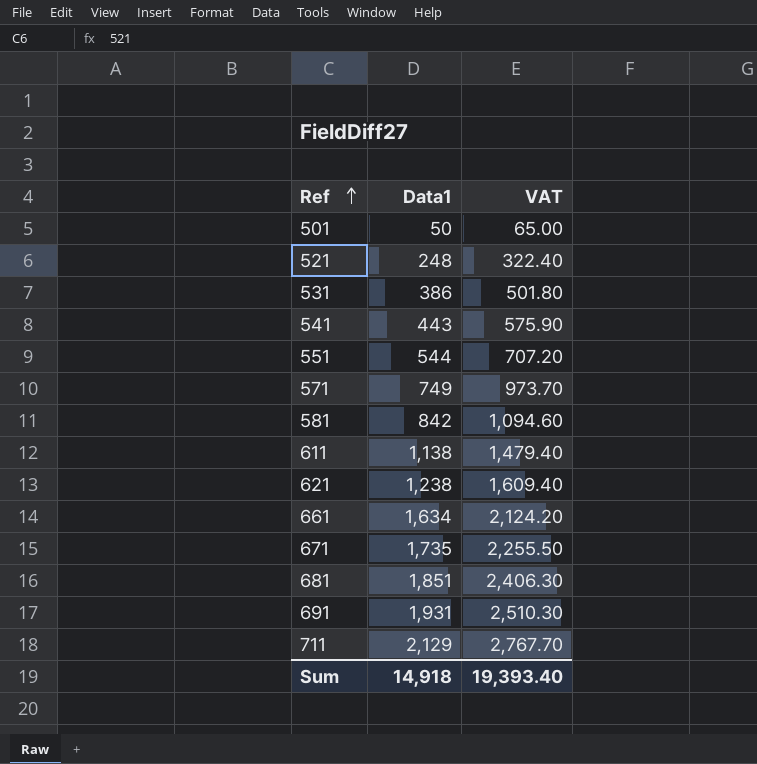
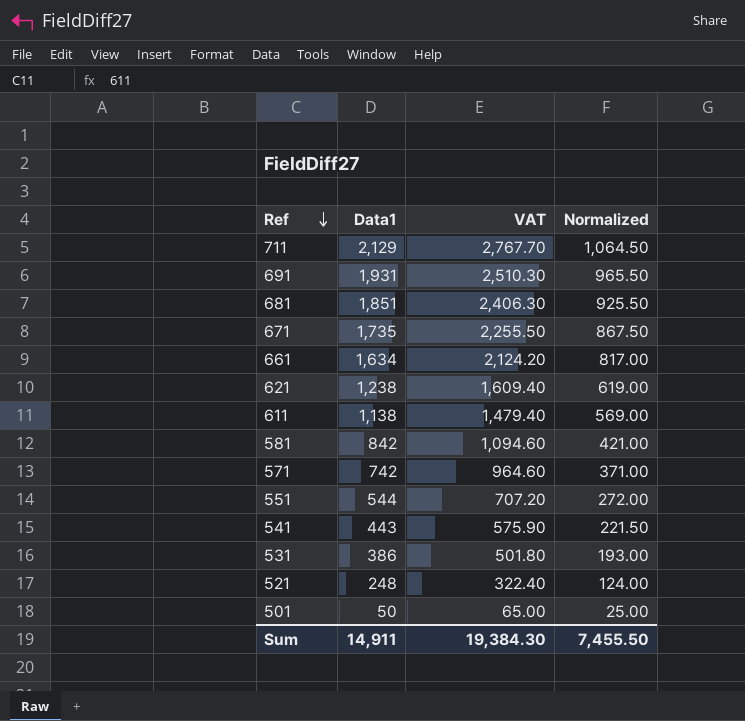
row order: Ref ascending -> Ref descending
column Normalized | formula: none -> [Data1] * 0.5
571 | Data1: 749 -> 742
571 | VAT: 973.70 -> 964.60
Sum | Data1: 14,918 -> 14,911
Sum | VAT: 19,393.40 -> 19,384.30

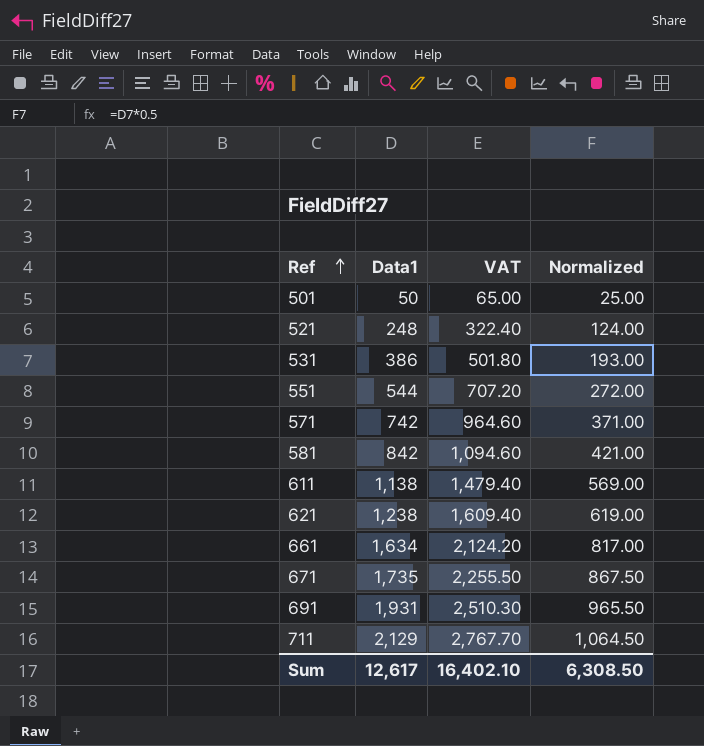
row order: Ref descending -> Ref ascending
row 681: 1,851 | 2,406.30 | 925.50 -> none
row 541: 443 | 575.90 | 221.50 -> none
Sum | Data1: 14,911 -> 12,617
Sum | VAT: 19,384.30 -> 16,402.10
Sum | Normalized: 7,455.50 -> 6,308.50

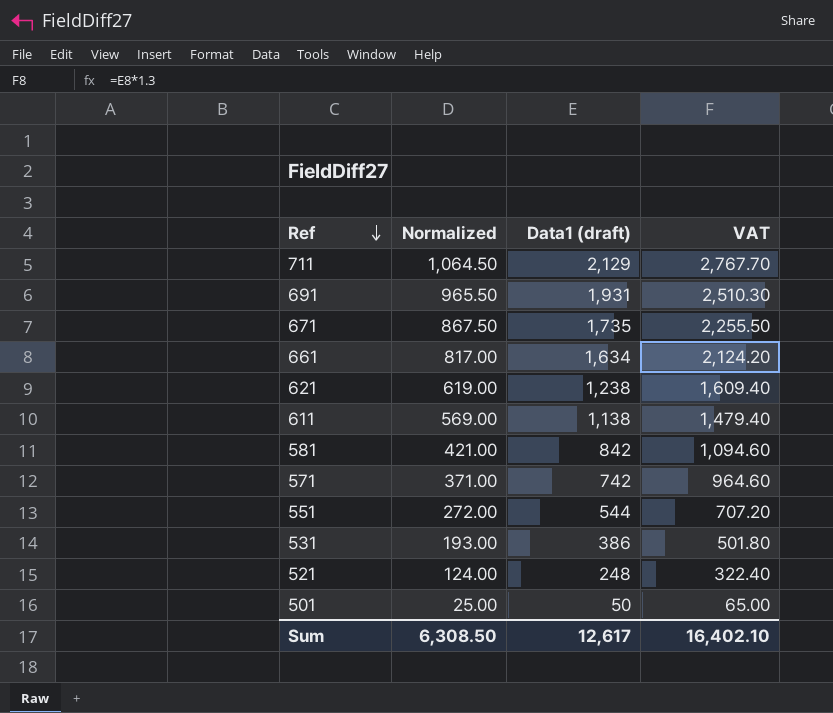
row order: Ref ascending -> Ref descending
column Normalized | position: 4 -> 2
column name: Data1 -> Data1 (draft)

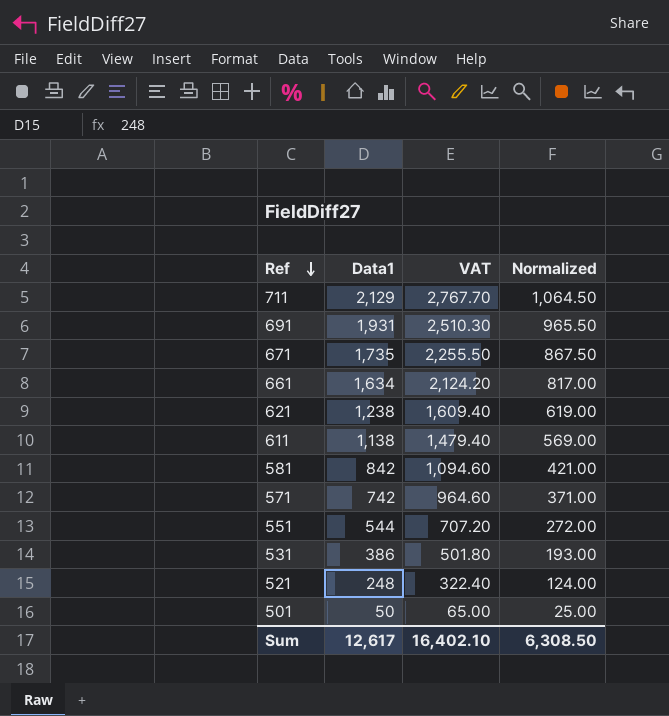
column name: Data1 (draft) -> Data1
column Normalized | position: 2 -> 4

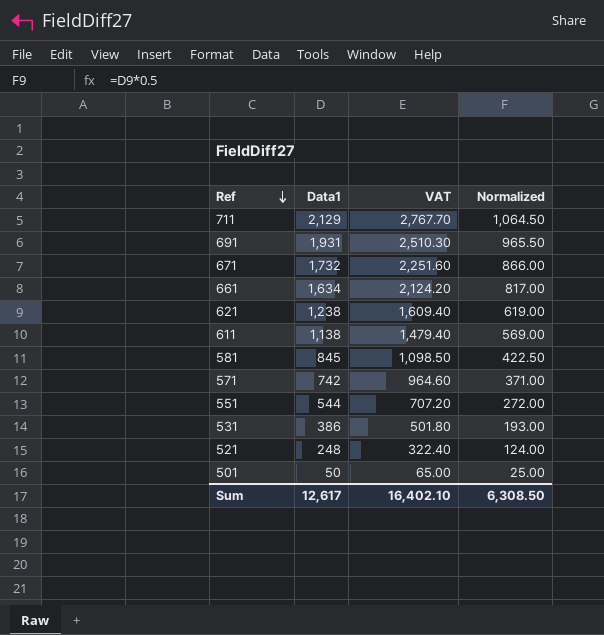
671 | Data1: 1,735 -> 1,732
671 | VAT: 2,255.50 -> 2,251.60
671 | Normalized: 867.50 -> 866.00
581 | Data1: 842 -> 845
581 | VAT: 1,094.60 -> 1,098.50
581 | Normalized: 421.00 -> 422.50

